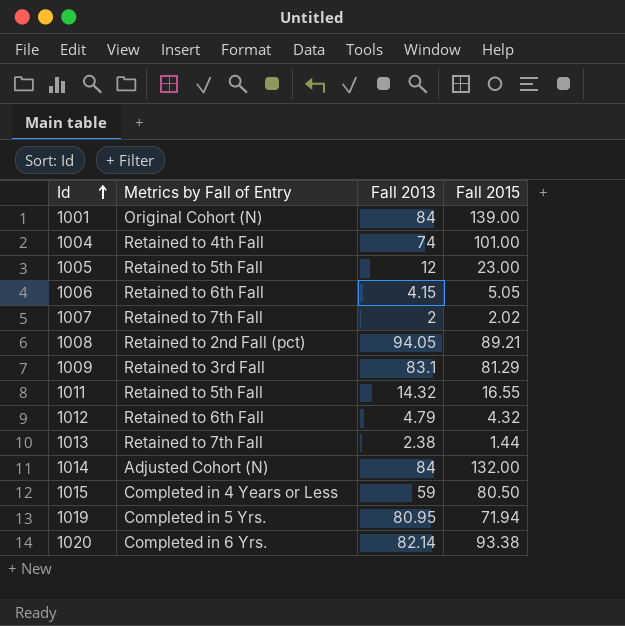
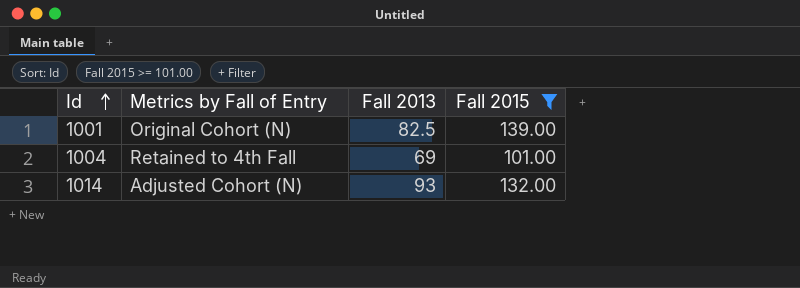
filter: none -> Fall 2015 >= 101.00
1001 | Fall 2013: 84 -> 82.5
1004 | Fall 2013: 74 -> 69
1014 | Fall 2013: 84 -> 93

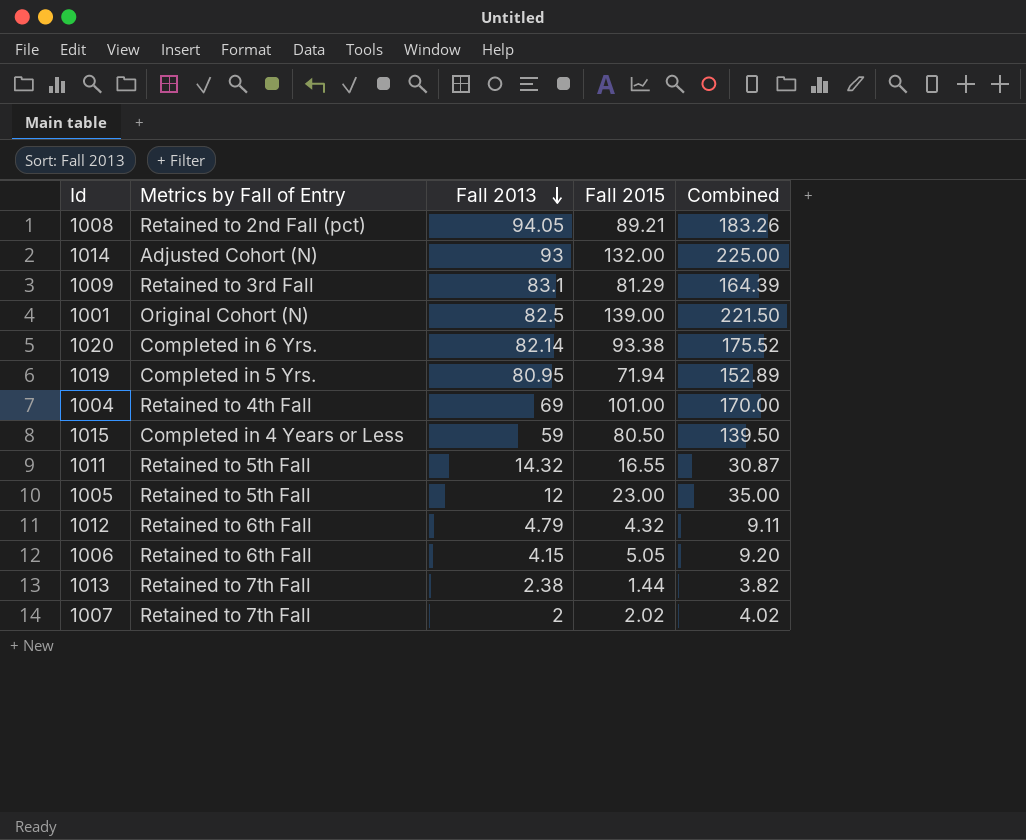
filter: Fall 2015 >= 101.00 -> none
row order: Id ascending -> Fall 2013 descending
column Combined | formula: none -> [Fall 2013] + [Fall 2015]

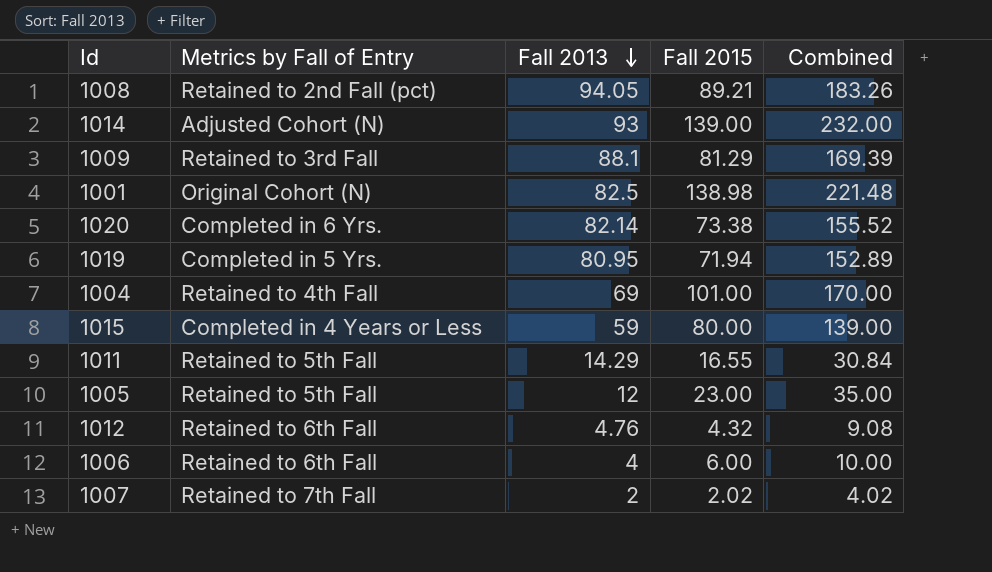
row 1013: Retained to 7th Fall | 2.38 | 1.44 | 3.82 -> none
1014 | Fall 2015: 132.00 -> 139.00
1014 | Combined: 225.00 -> 232.00
1009 | Fall 2013: 83.1 -> 88.1
1009 | Combined: 164.39 -> 169.39
1001 | Fall 2015: 139.00 -> 138.98
1001 | Combined: 221.50 -> 221.48
1020 | Fall 2015: 93.38 -> 73.38
1020 | Combined: 175.52 -> 155.52
1015 | Fall 2015: 80.50 -> 80.00
1015 | Combined: 139.50 -> 139.00
1011 | Fall 2013: 14.32 -> 14.29
1011 | Combined: 30.87 -> 30.84
1012 | Fall 2013: 4.79 -> 4.76
1012 | Combined: 9.11 -> 9.08
1006 | Fall 2013: 4.15 -> 4
1006 | Fall 2015: 5.05 -> 6.00
1006 | Combined: 9.20 -> 10.00

